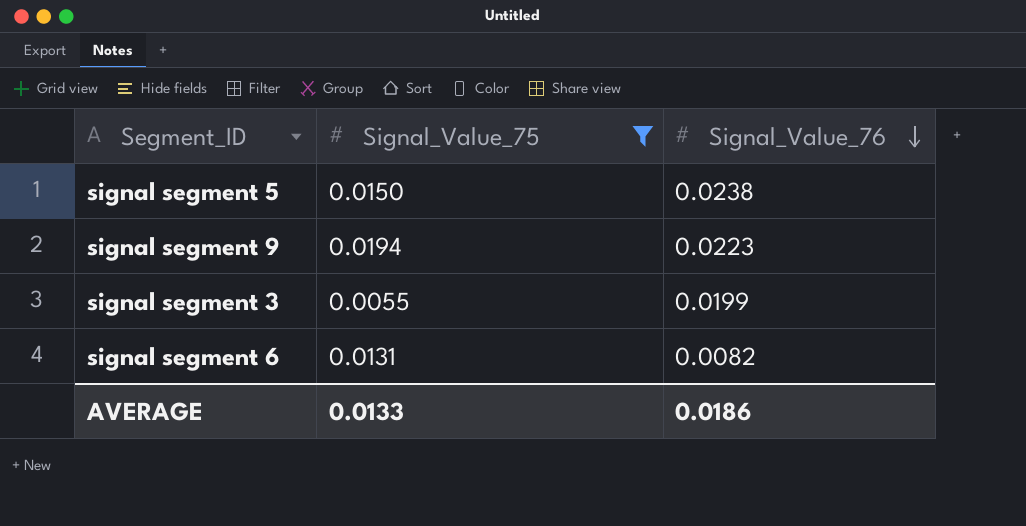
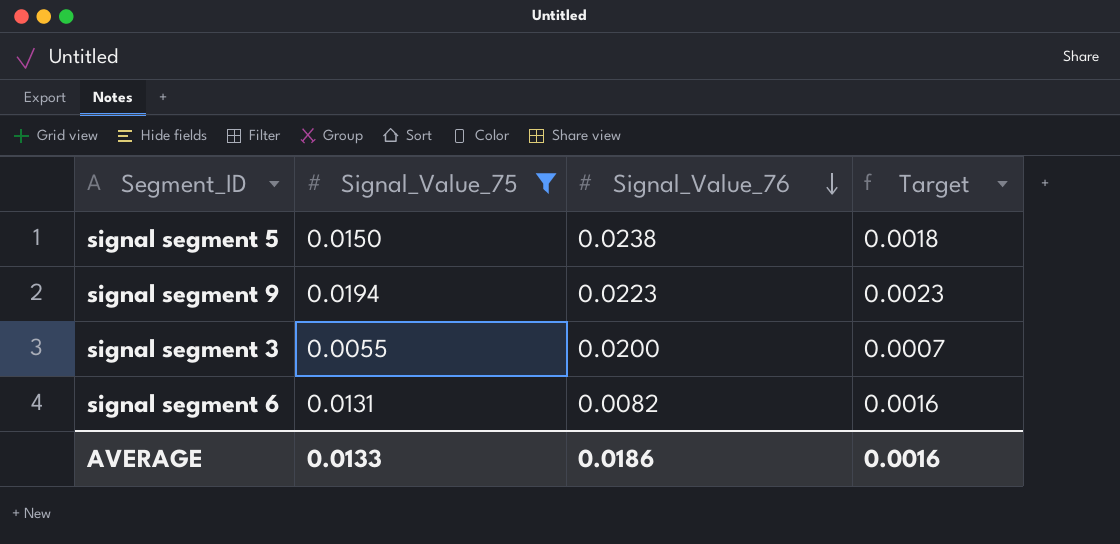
column Target | formula: none -> [Signal_Value_75] * 0.12
signal segment 3 | Signal_Value_76: 0.0199 -> 0.0200

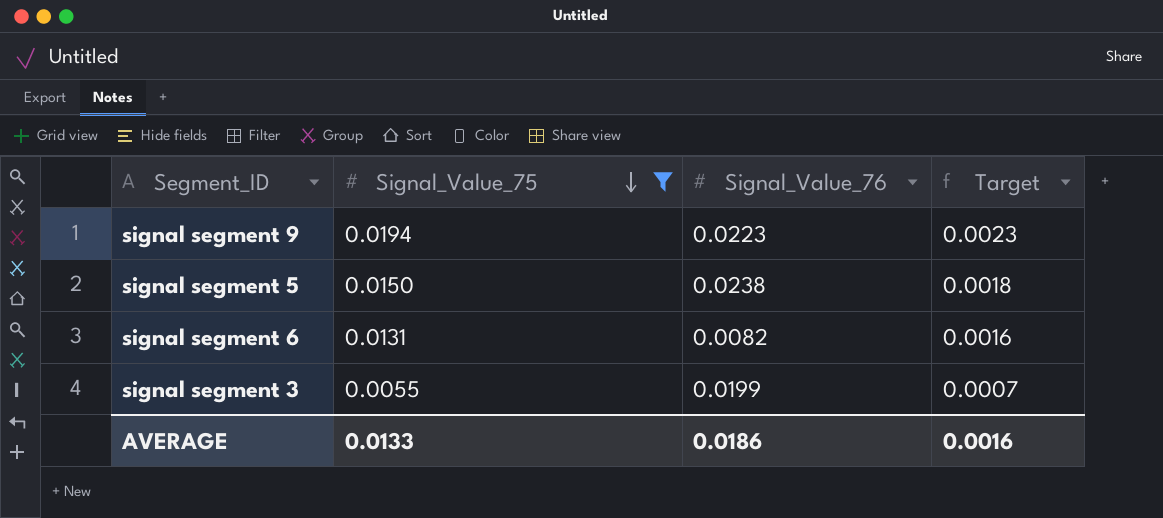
row order: Signal_Value_76 descending -> Signal_Value_75 descending
signal segment 3 | Signal_Value_76: 0.0200 -> 0.0199

